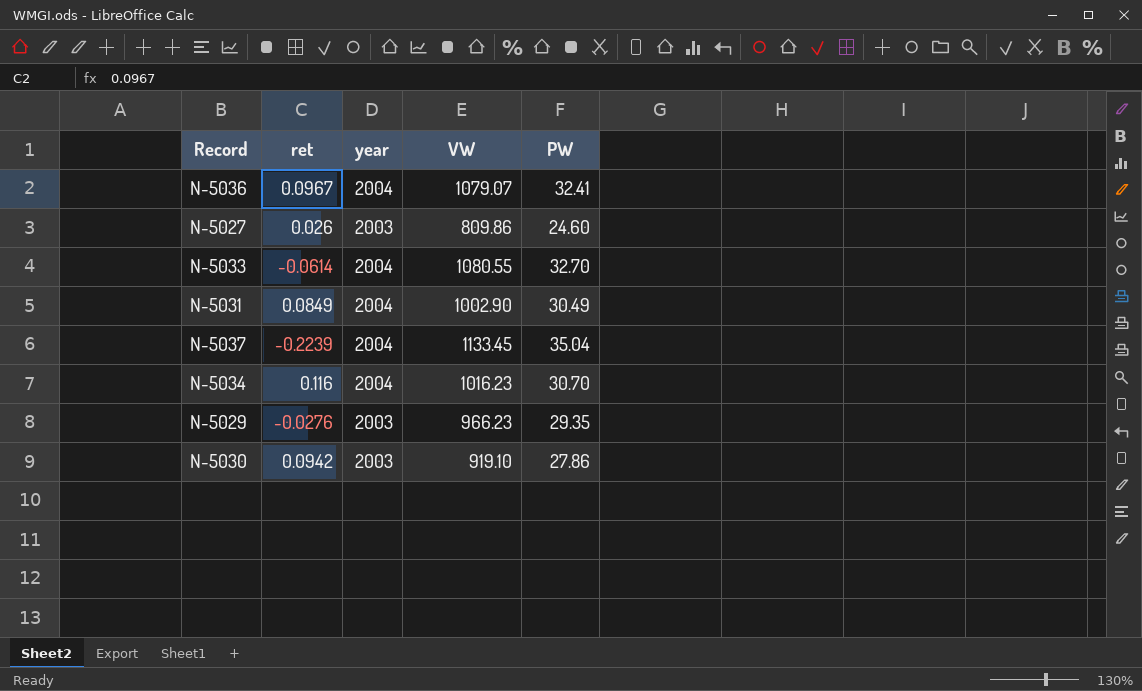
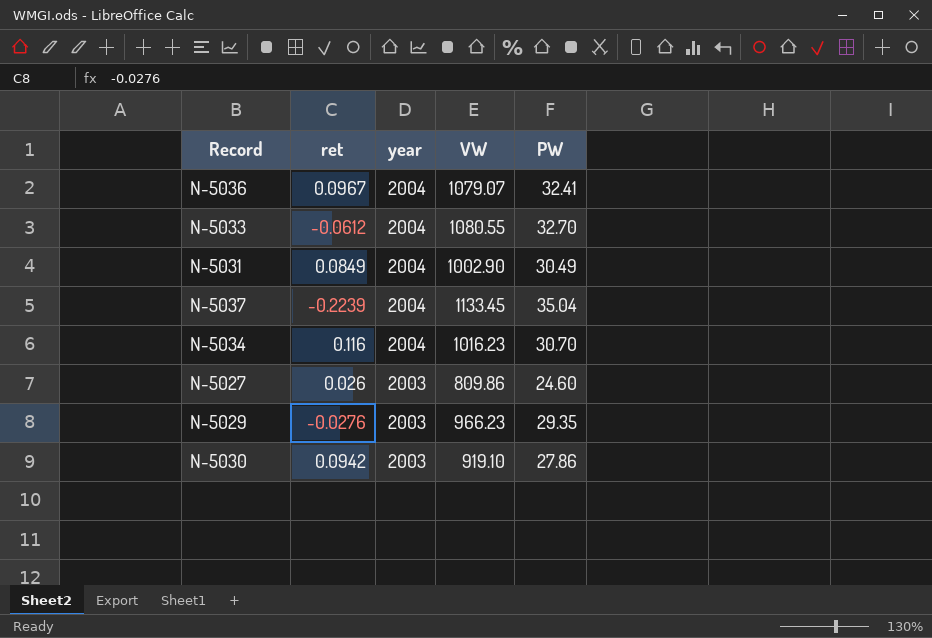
row order: none -> year descending
N-5033 | ret: -0.0614 -> -0.0612

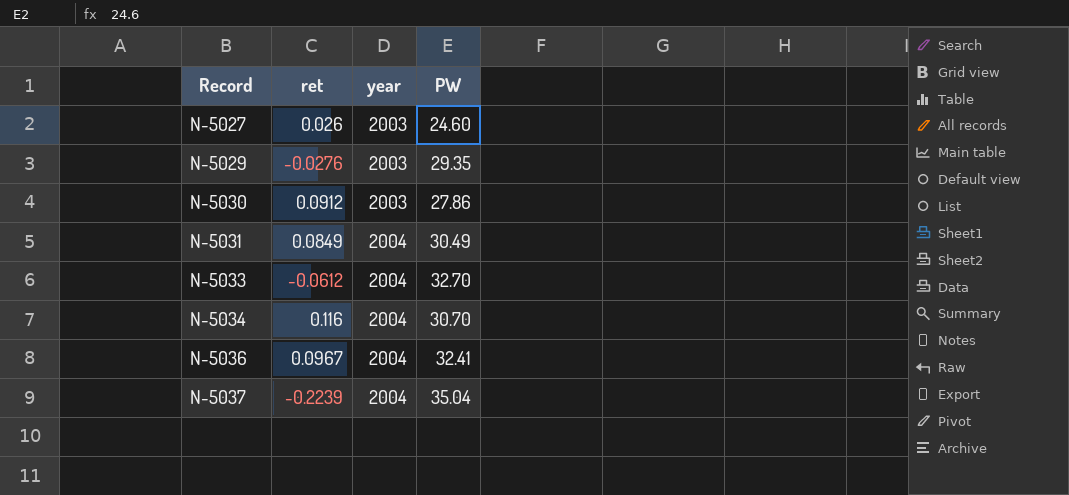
row order: year descending -> Record ascending
column VW | position: 4 -> none
N-5030 | ret: 0.0942 -> 0.0912

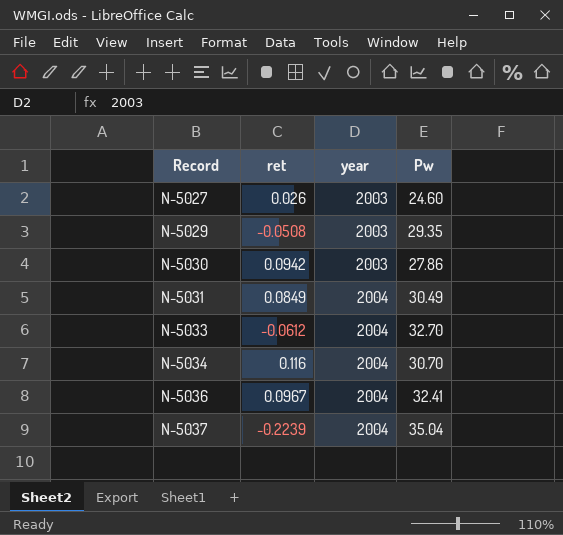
column name: PW -> Pw
N-5029 | ret: -0.0276 -> -0.0508
N-5030 | ret: 0.0912 -> 0.0942

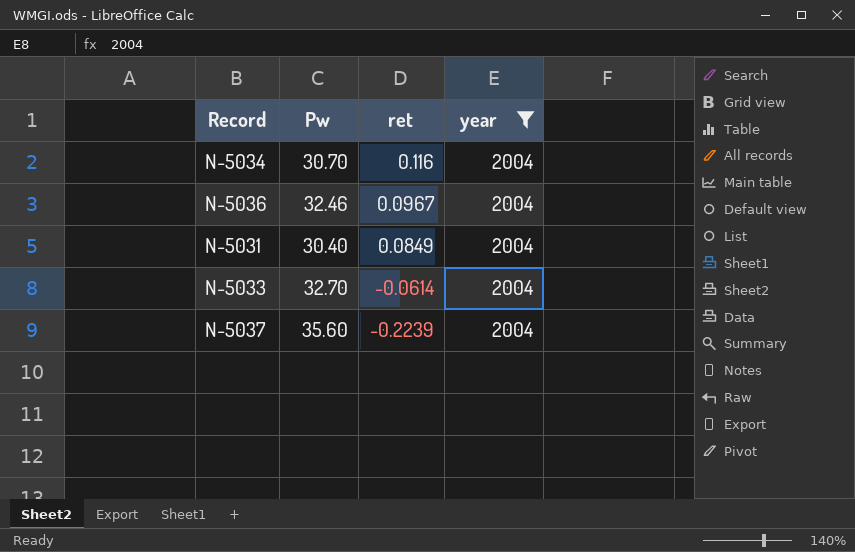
filter: none -> year = 2004
row order: Record ascending -> ret descending
column Pw | position: 4 -> 2
N-5036 | Pw: 32.41 -> 32.46
N-5031 | Pw: 30.49 -> 30.40
N-5033 | ret: -0.0612 -> -0.0614
N-5037 | Pw: 35.04 -> 35.60

